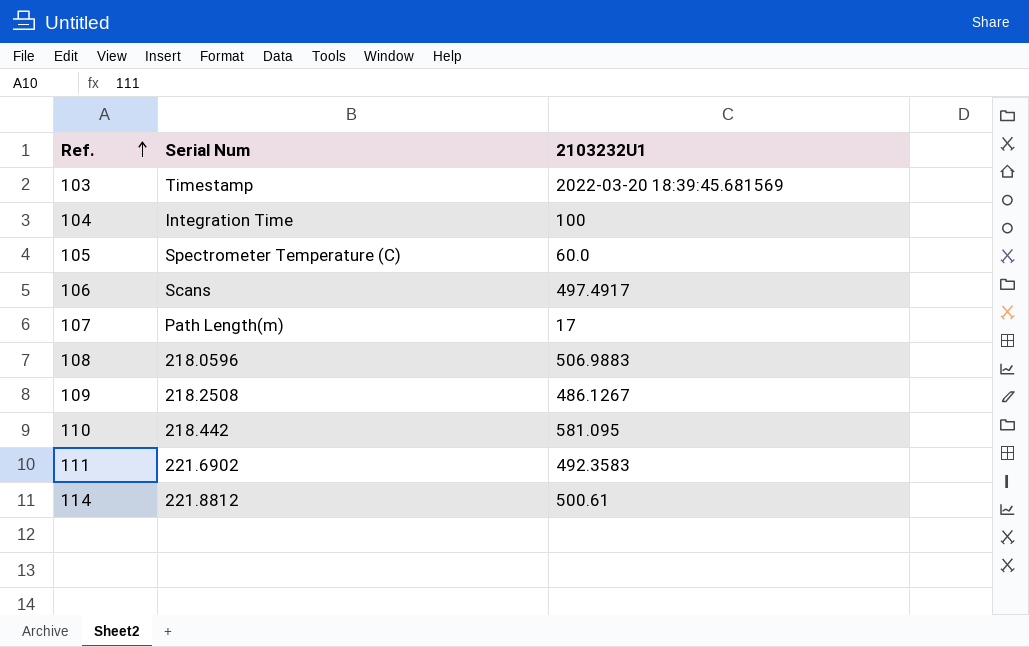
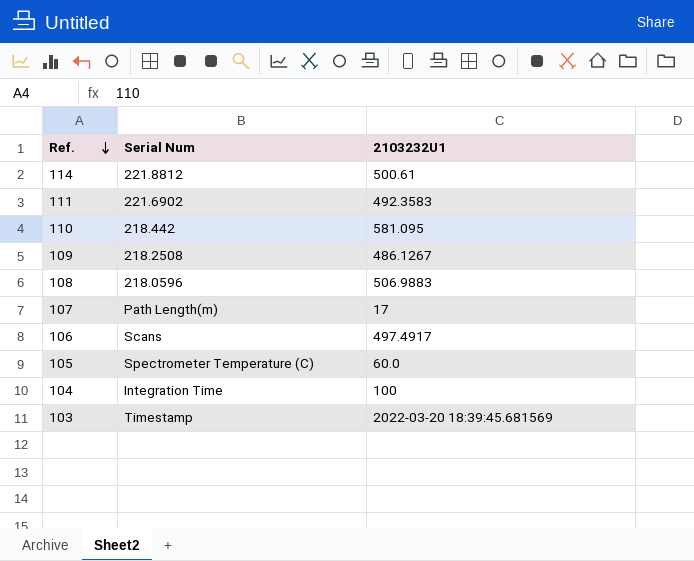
row order: Ref. ascending -> Ref. descending

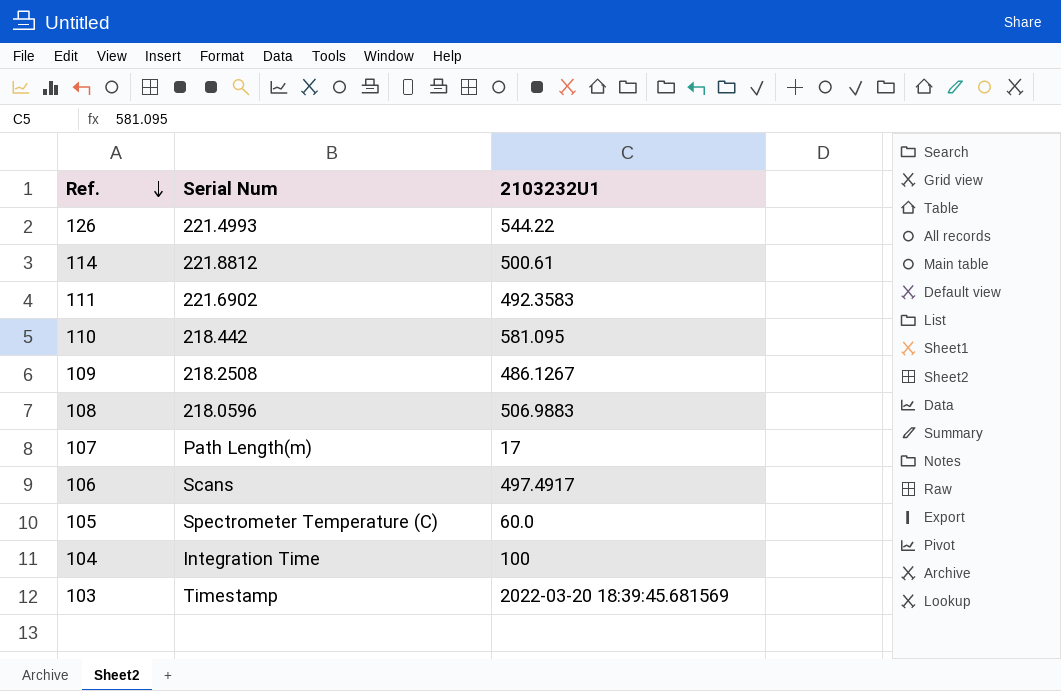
row 126: none -> 221.4993 | 544.22

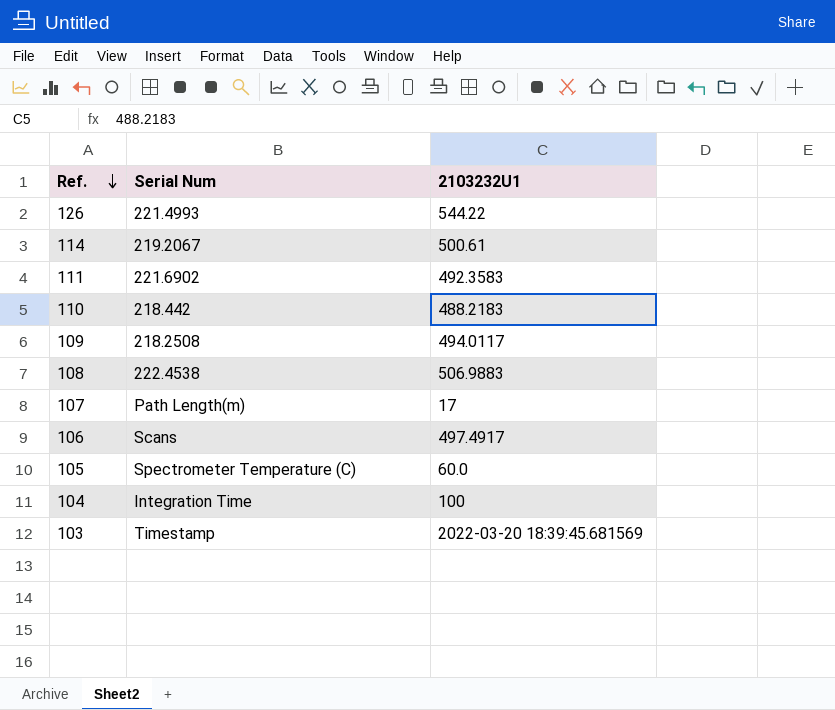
114 | Serial Num: 221.8812 -> 219.2067
110 | 2103232U1: 581.095 -> 488.2183
109 | 2103232U1: 486.1267 -> 494.0117
108 | Serial Num: 218.0596 -> 222.4538

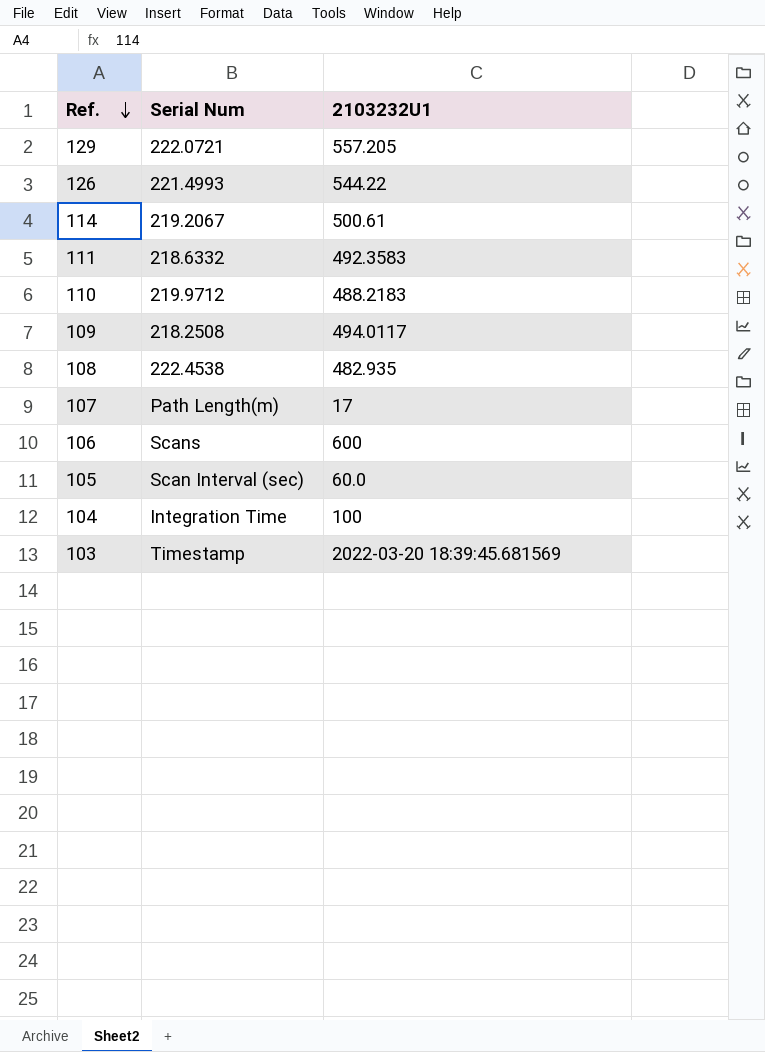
row 129: none -> 222.0721 | 557.205
111 | Serial Num: 221.6902 -> 218.6332
110 | Serial Num: 218.442 -> 219.9712
108 | 2103232U1: 506.9883 -> 482.935
106 | 2103232U1: 497.4917 -> 600
105 | Serial Num: Spectrometer Temperature (C) -> Scan Interval (sec)

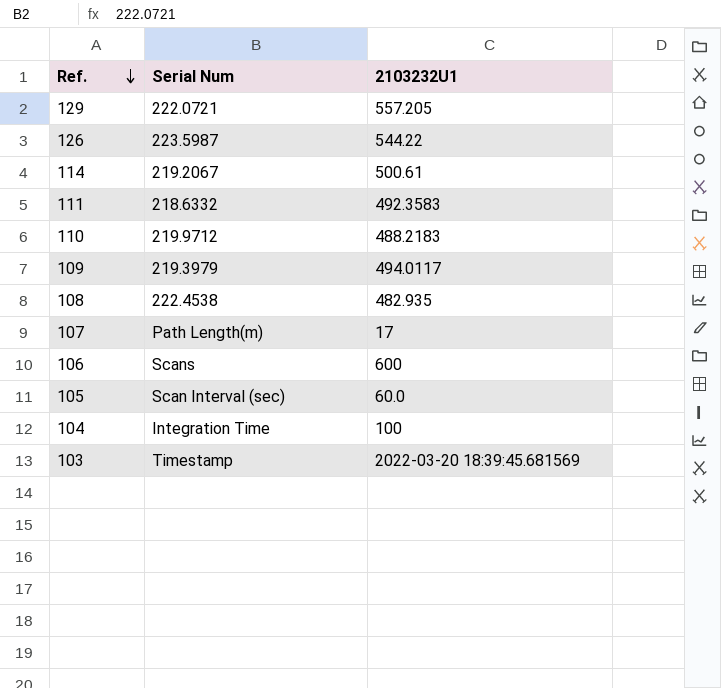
126 | Serial Num: 221.4993 -> 223.5987
109 | Serial Num: 218.2508 -> 219.3979

